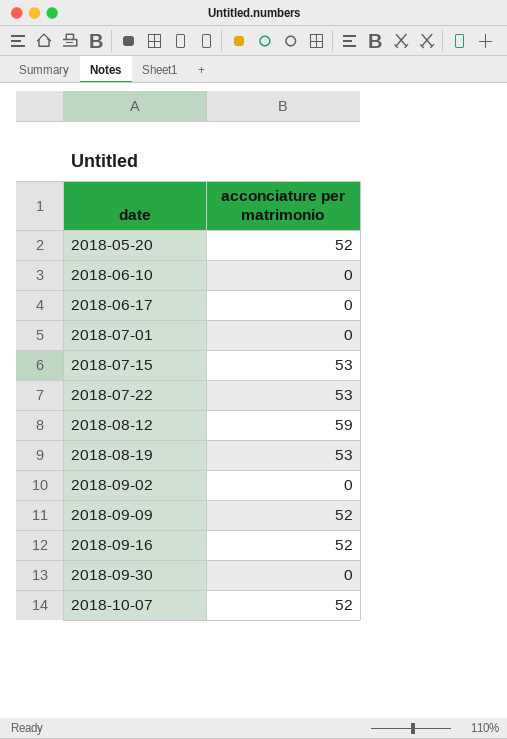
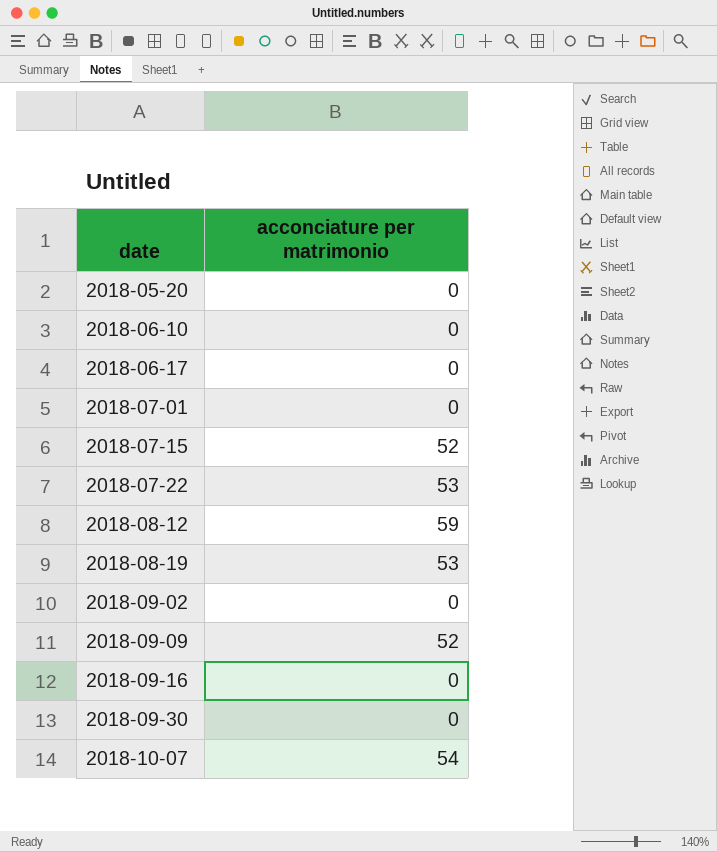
2018-05-20 | acconciature per matrimonio: 52 -> 0
2018-07-15 | acconciature per matrimonio: 53 -> 52
2018-09-16 | acconciature per matrimonio: 52 -> 0
2018-10-07 | acconciature per matrimonio: 52 -> 54

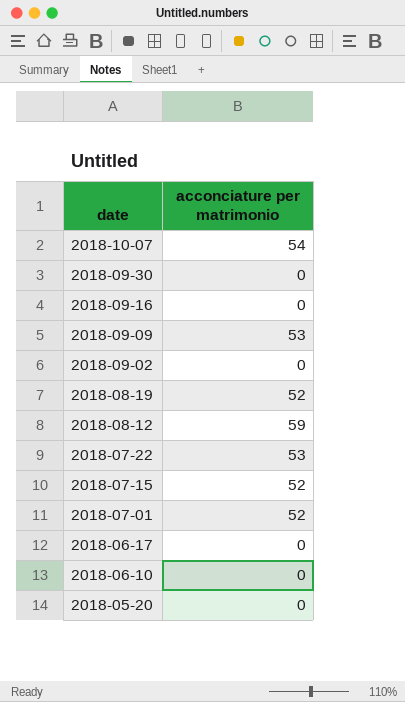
row order: date ascending -> date descending
2018-09-09 | acconciature per matrimonio: 52 -> 53
2018-08-19 | acconciature per matrimonio: 53 -> 52
2018-07-01 | acconciature per matrimonio: 0 -> 52

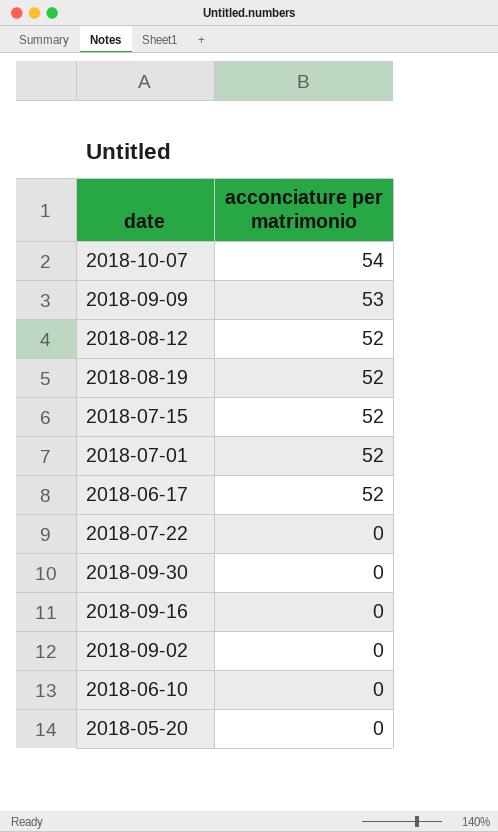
row order: date descending -> acconciature per matrimonio descending
2018-08-12 | acconciature per matrimonio: 59 -> 52
2018-06-17 | acconciature per matrimonio: 0 -> 52
2018-07-22 | acconciature per matrimonio: 53 -> 0

